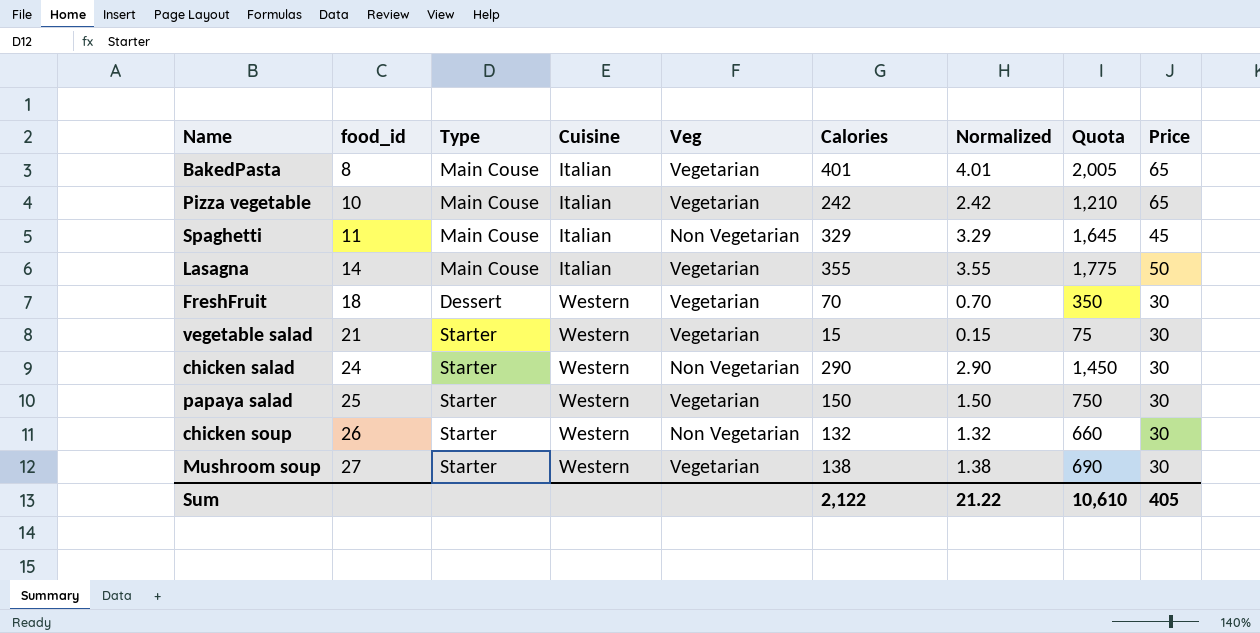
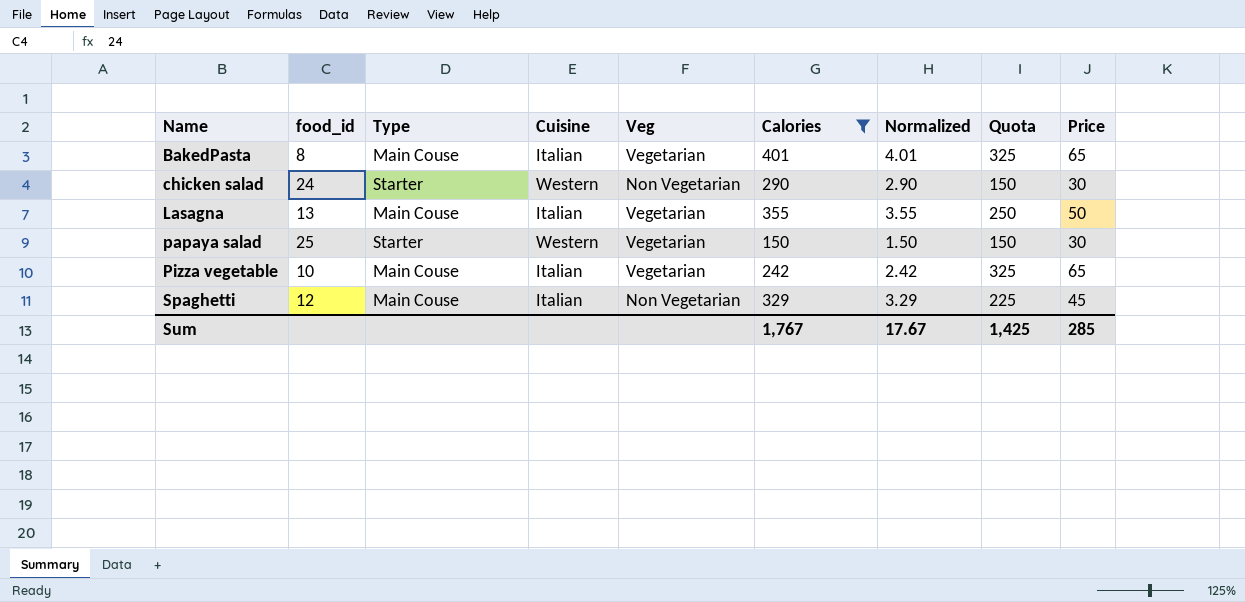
filter: none -> Calories >= 150
row order: food_id ascending -> Name ascending
column Quota | formula: [Calories] * 5 -> [Price] * 5
Lasagna | food_id: 14 -> 13
Spaghetti | food_id: 11 -> 12
Sum | Calories: 2,122 -> 1,767
Sum | Normalized: 21.22 -> 17.67
Sum | Quota: 10,610 -> 1,425
Sum | Price: 405 -> 285

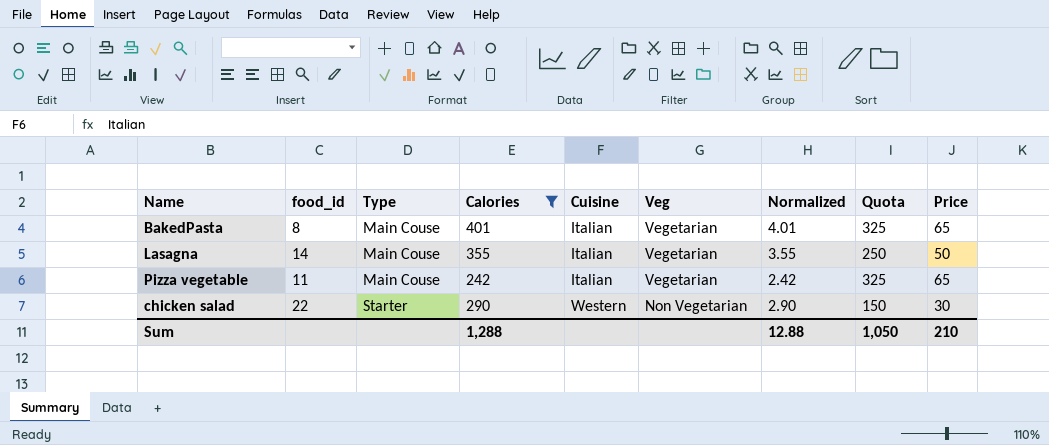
row order: Name ascending -> Type ascending
column Calories | position: 6 -> 4
row papaya salad: 25 | Starter | Western | Vegetarian | 150 | 1.50 | 150 | 30 -> none
row Spaghetti: 12 | Main Couse | Italian | Non Vegetarian | 329 | 3.29 | 225 | 45 -> none
Lasagna | food_id: 13 -> 14
Pizza vegetable | food_id: 10 -> 11
chicken salad | food_id: 24 -> 22
Sum | Calories: 1,767 -> 1,288
Sum | Normalized: 17.67 -> 12.88
Sum | Quota: 1,425 -> 1,050
Sum | Price: 285 -> 210

